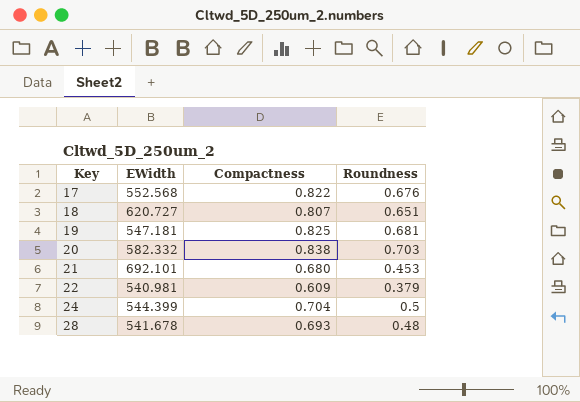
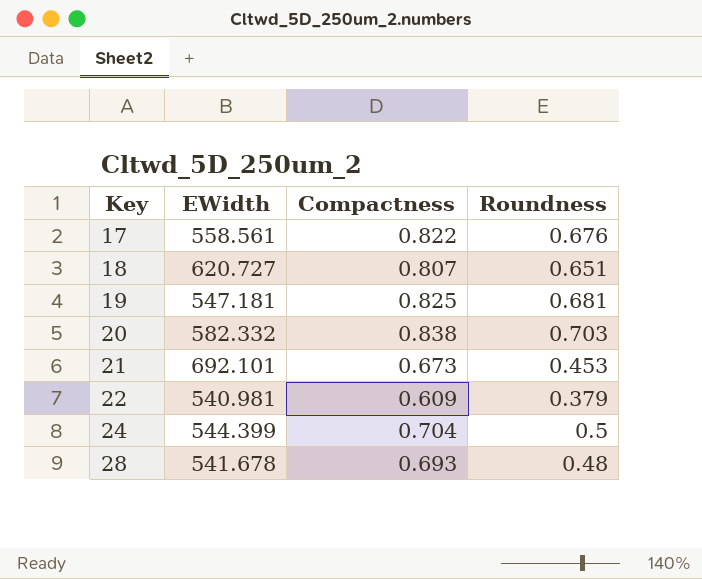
17 | EWidth: 552.568 -> 558.561
21 | Compactness: 0.680 -> 0.673

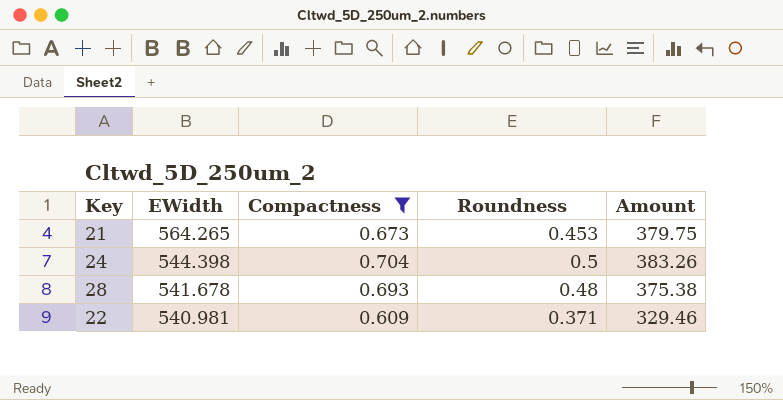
filter: none -> Compactness <= 0.704
row order: Key ascending -> EWidth descending
column Amount | formula: none -> [EWidth] * [Compactness]
21 | EWidth: 692.101 -> 564.265
24 | EWidth: 544.399 -> 544.398
22 | Roundness: 0.379 -> 0.371

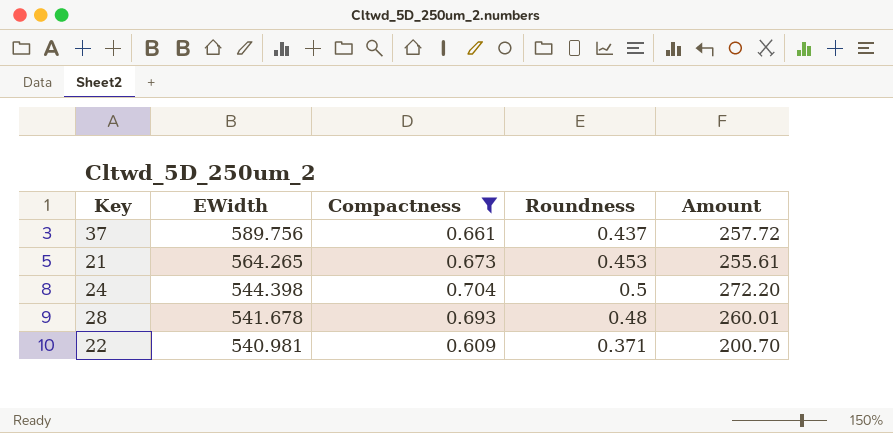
column Amount | formula: [EWidth] * [Compactness] -> [EWidth] * [Roundness]
row 37: none -> 589.756 | 0.661 | 0.437 | 257.72

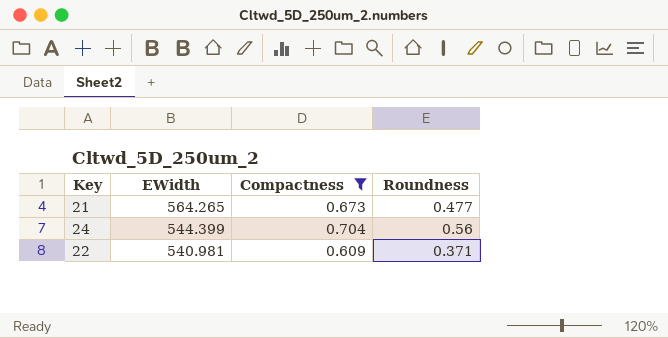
column Amount | formula: [EWidth] * [Roundness] -> none
row 37: 589.756 | 0.661 | 0.437 | 257.72 -> none
row 28: 541.678 | 0.693 | 0.48 | 260.01 -> none
21 | Roundness: 0.453 -> 0.477
24 | EWidth: 544.398 -> 544.399
24 | Roundness: 0.5 -> 0.56

